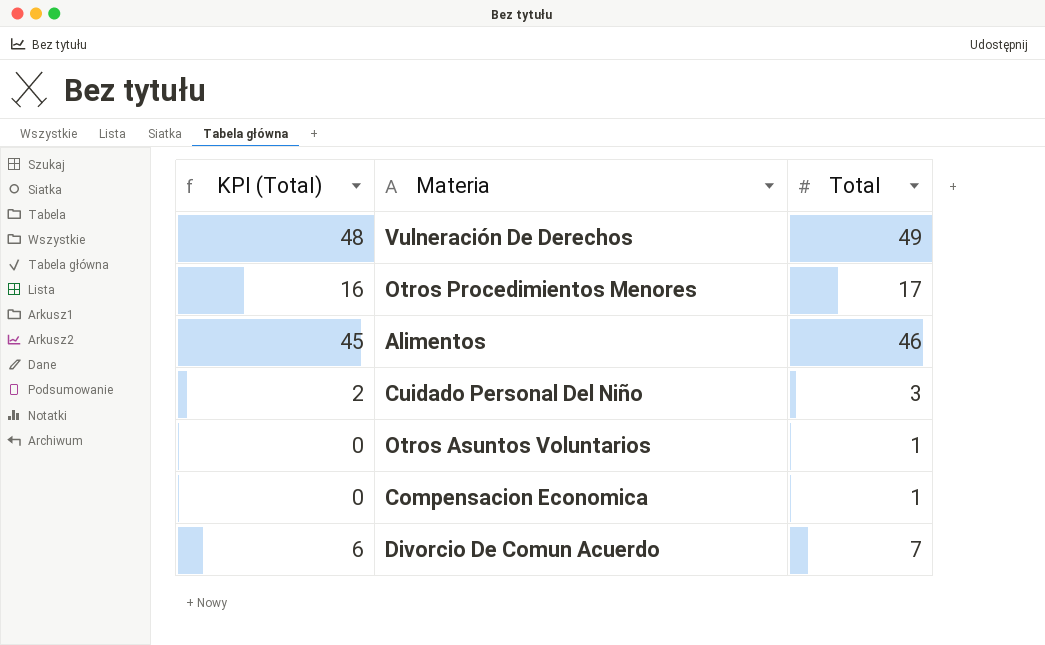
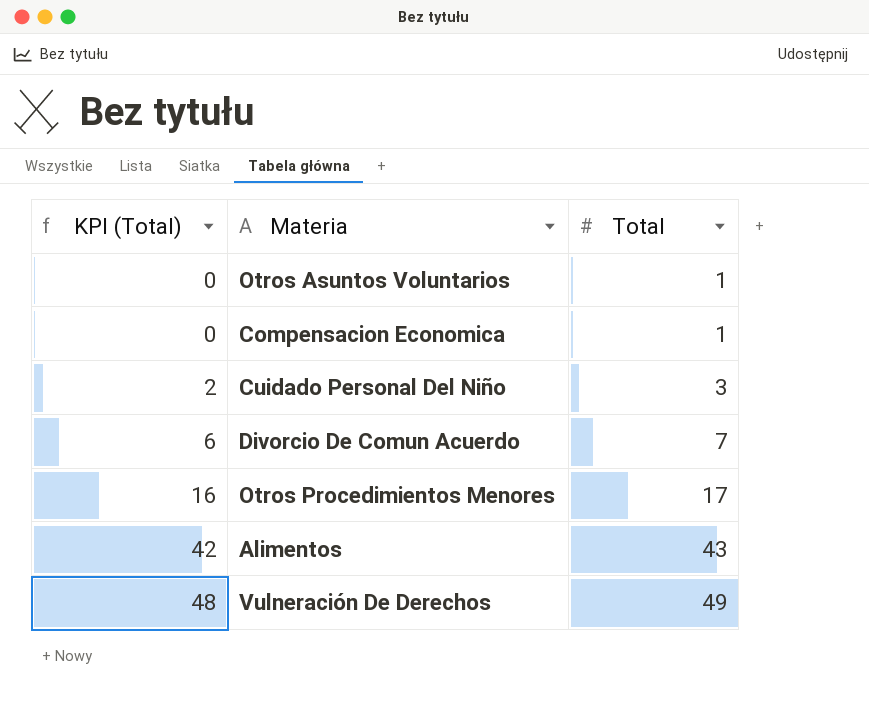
row order: none -> KPI (Total) ascending
Alimentos | KPI (Total): 45 -> 42
Alimentos | Total: 46 -> 43

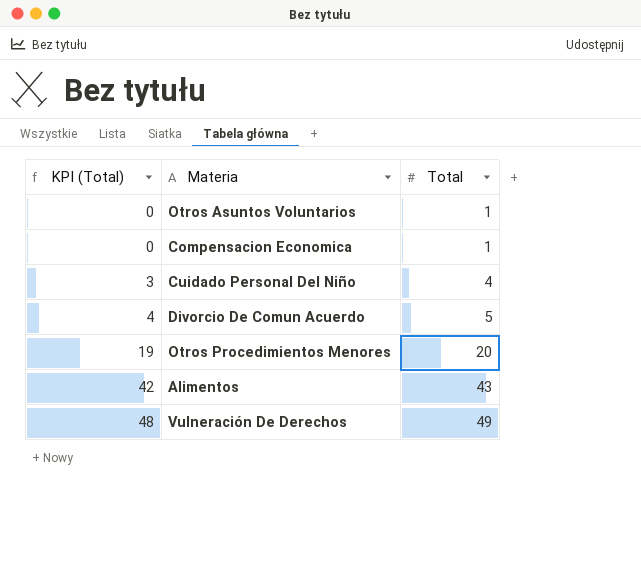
Cuidado Personal Del Niño | KPI (Total): 2 -> 3
Cuidado Personal Del Niño | Total: 3 -> 4
Divorcio De Comun Acuerdo | KPI (Total): 6 -> 4
Divorcio De Comun Acuerdo | Total: 7 -> 5
Otros Procedimientos Menores | KPI (Total): 16 -> 19
Otros Procedimientos Menores | Total: 17 -> 20

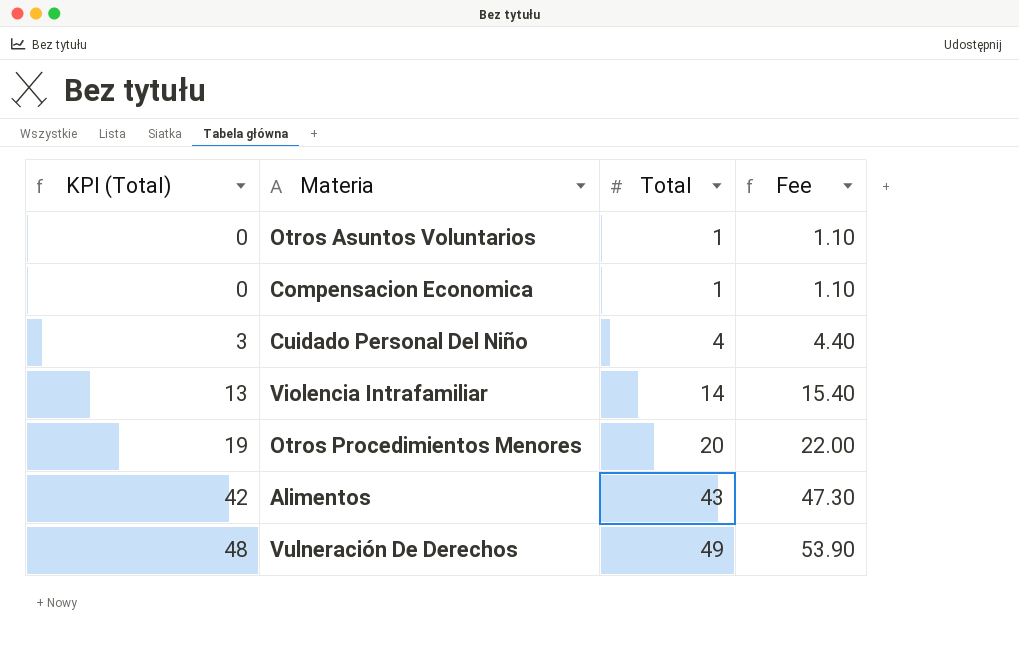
column Fee | formula: none -> [Total] * 1.1
row Divorcio De Comun Acuerdo: 4 | 5 -> none
row Violencia Intrafamiliar: none -> 13 | 14 | 15.40

